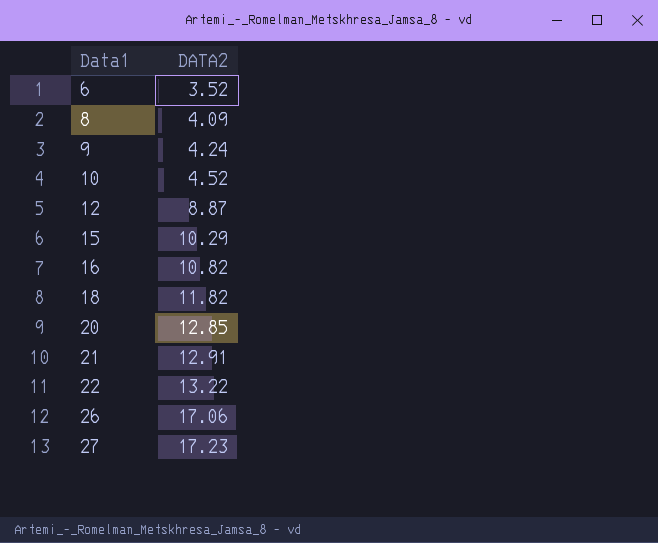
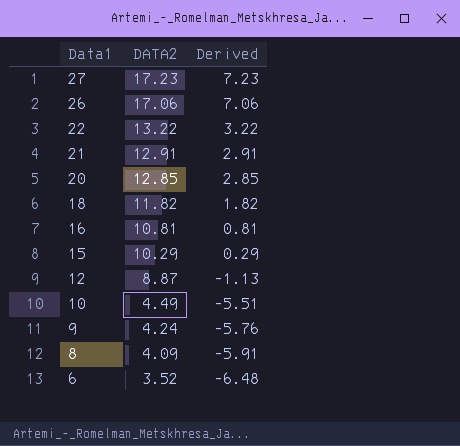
row order: Data1 ascending -> Data1 descending
column Derived | formula: none -> [DATA2] - 10
16 | DATA2: 10.82 -> 10.81
10 | DATA2: 4.52 -> 4.49

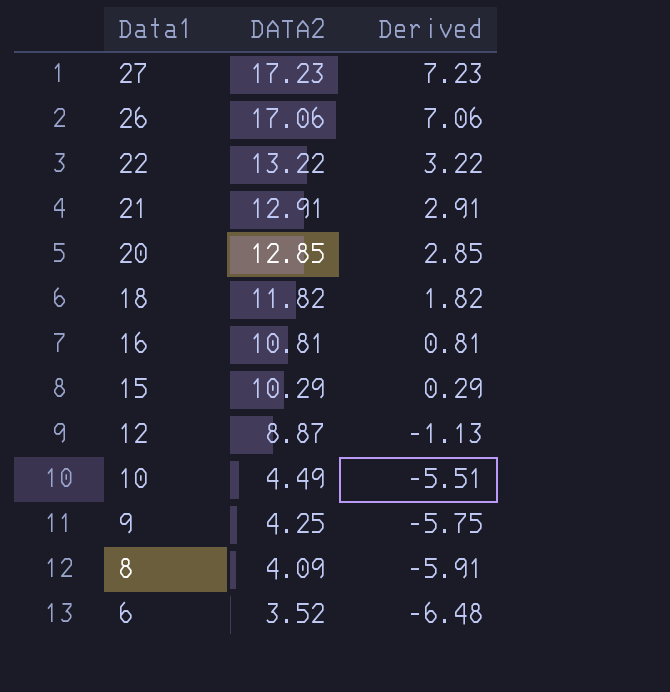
9 | DATA2: 4.24 -> 4.25
9 | Derived: -5.76 -> -5.75

